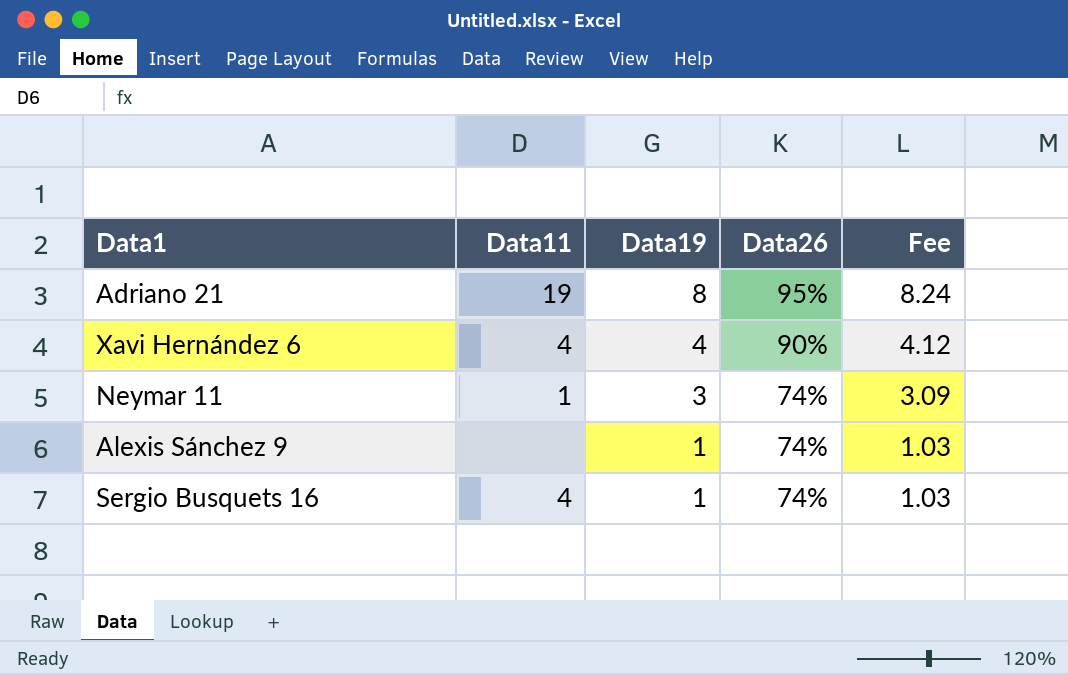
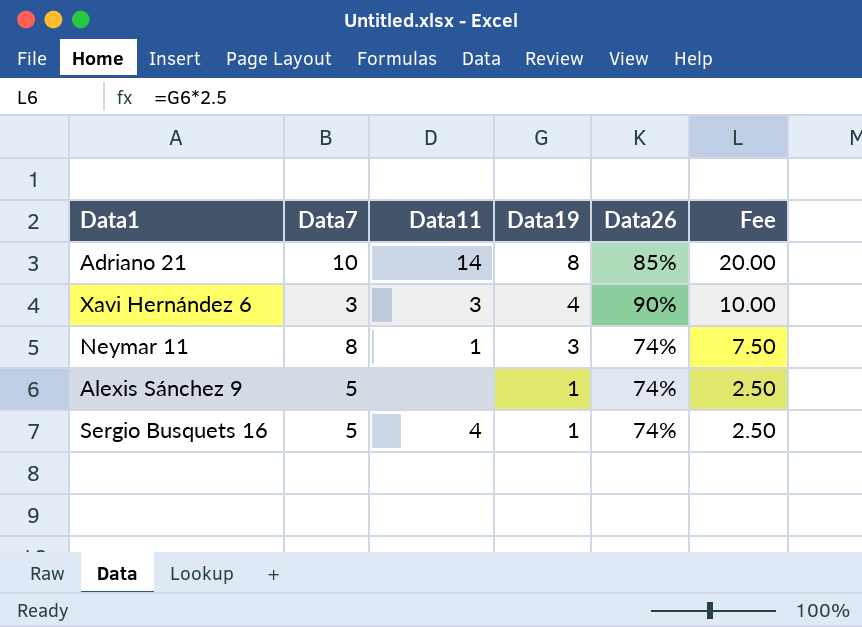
column Data7 | position: none -> 2
column Fee | formula: [Data19] * 1.03 -> [Data19] * 2.5
Adriano 21 | Data11: 19 -> 14
Adriano 21 | Data26: 95% -> 85%
Xavi Hernández 6 | Data11: 4 -> 3

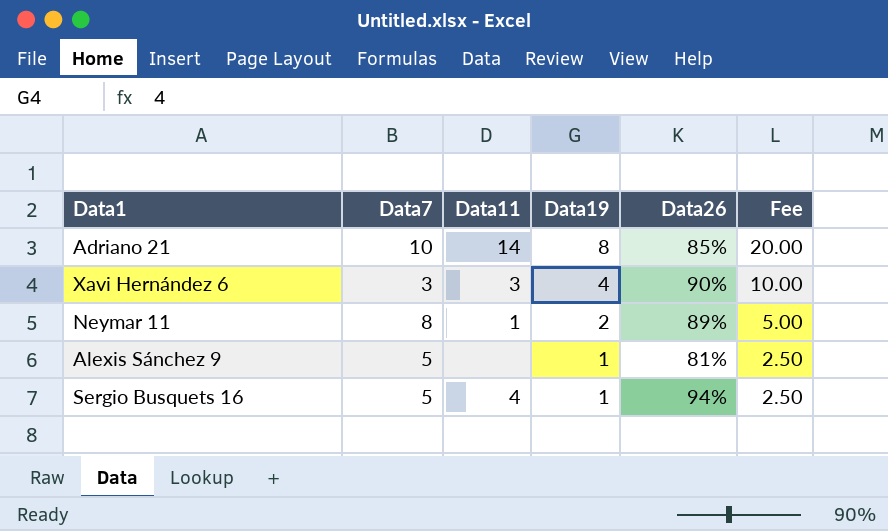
Neymar 11 | Data19: 3 -> 2
Neymar 11 | Data26: 74% -> 89%
Neymar 11 | Fee: 7.50 -> 5.00
Alexis Sánchez 9 | Data26: 74% -> 81%
Sergio Busquets 16 | Data26: 74% -> 94%

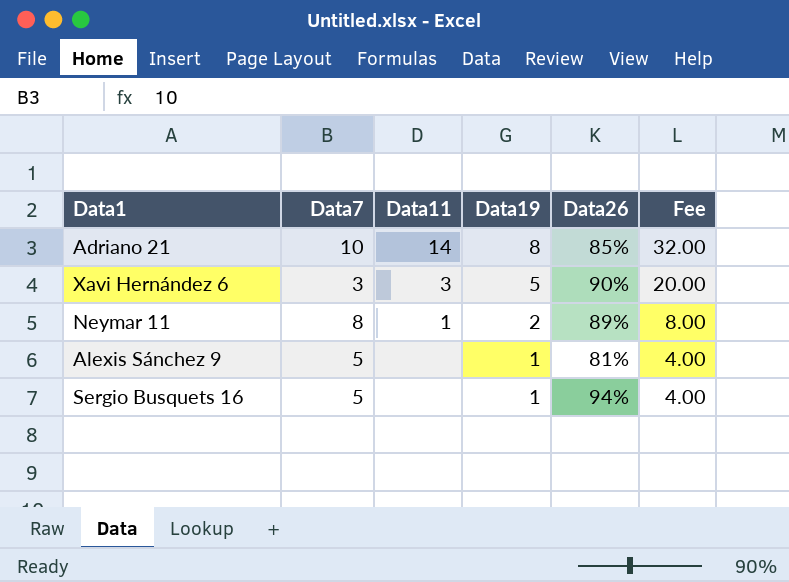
column Fee | formula: [Data19] * 2.5 -> [Data19] * 4
Xavi Hernández 6 | Data19: 4 -> 5
Sergio Busquets 16 | Data11: 4 -> none

